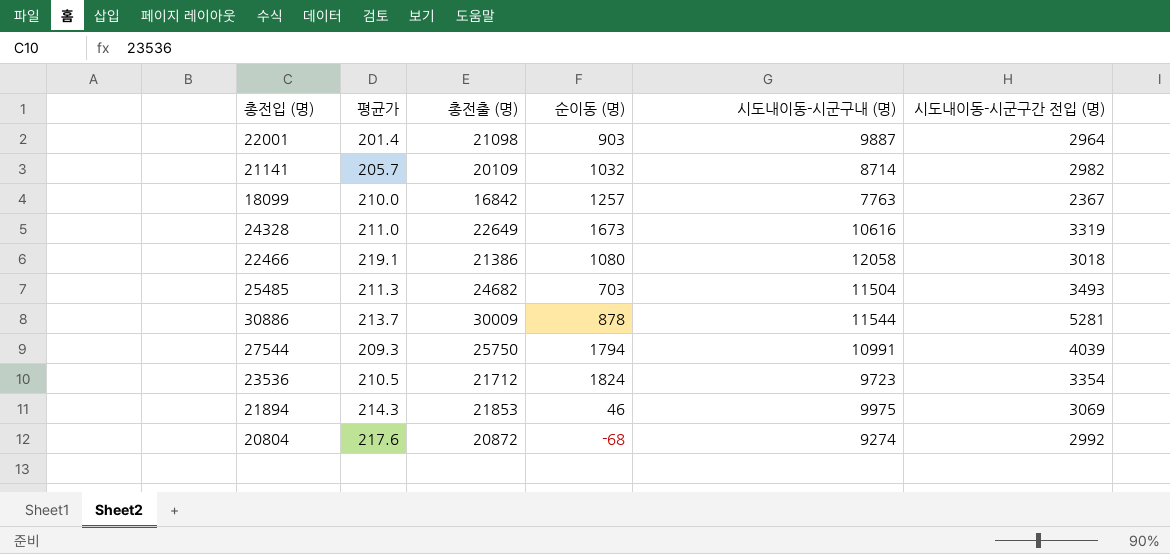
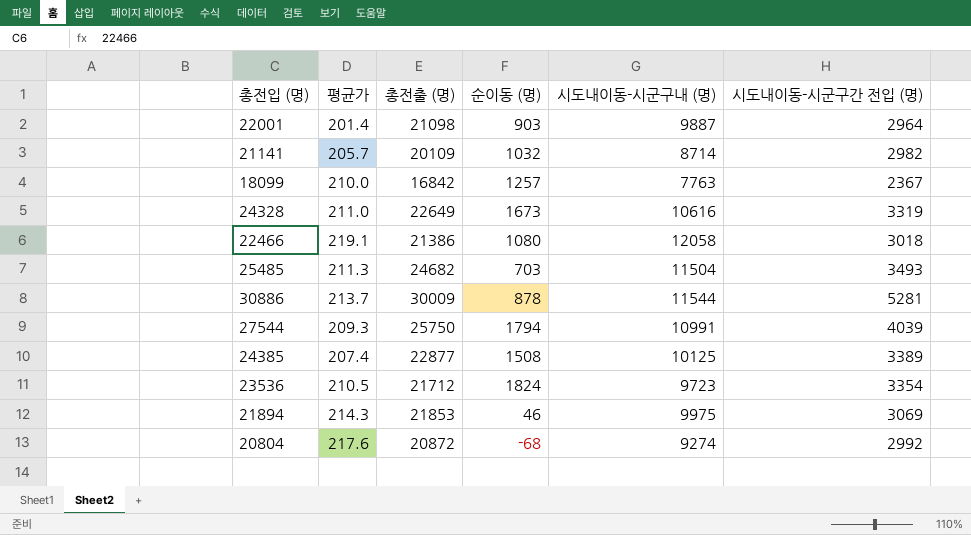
row 24385: none -> 207.4 | 22877 | 1508 | 10125 | 3389

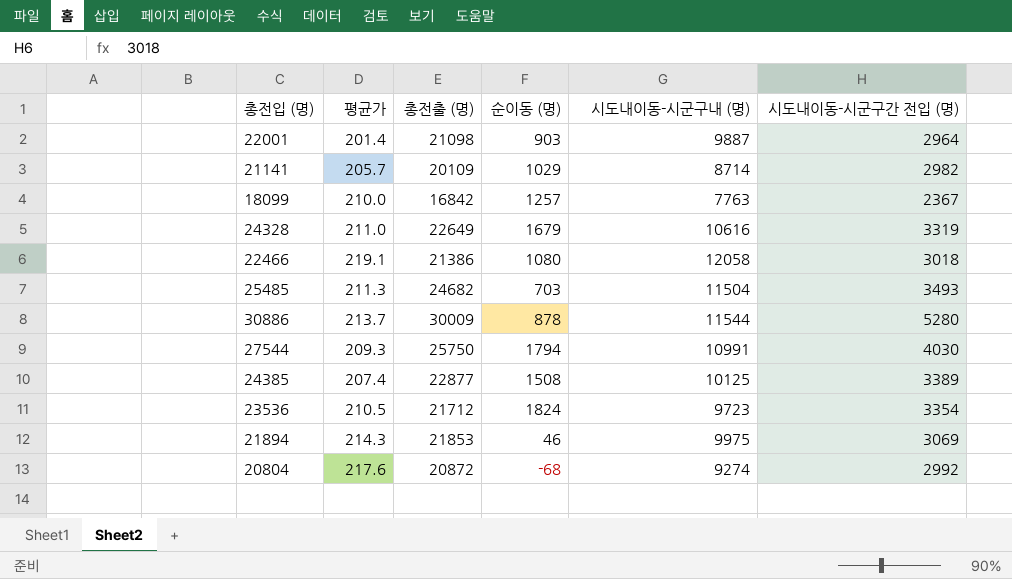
21141 | 순이동 (명): 1032 -> 1029
24328 | 순이동 (명): 1673 -> 1679
30886 | 시도내이동-시군구간 전입 (명): 5281 -> 5280
27544 | 시도내이동-시군구간 전입 (명): 4039 -> 4030

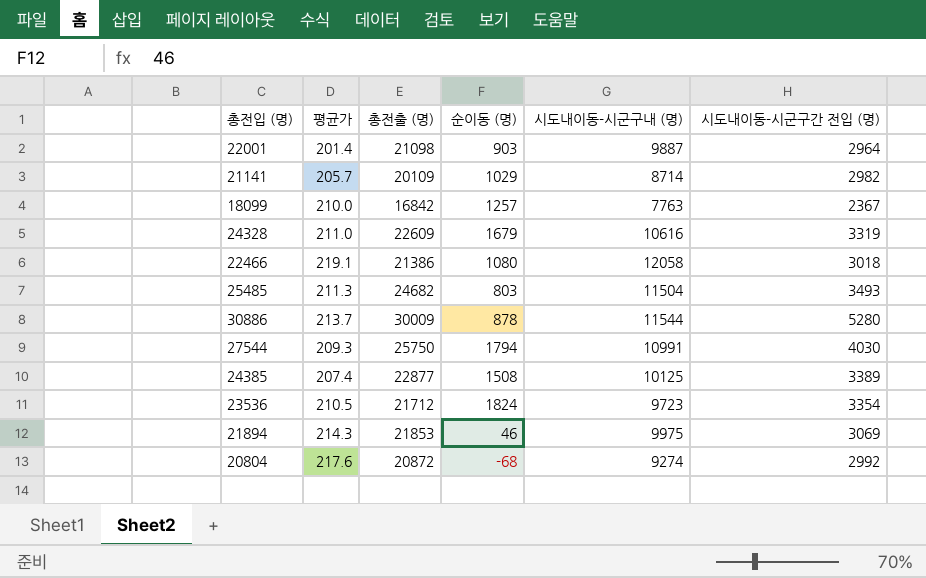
24328 | 총전출 (명): 22649 -> 22609
25485 | 순이동 (명): 703 -> 803

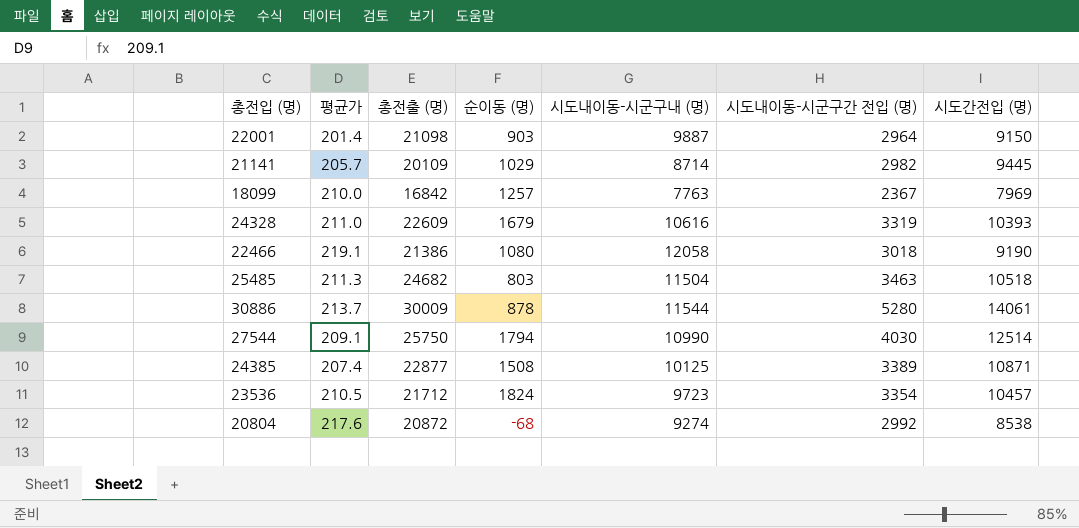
column 시도간전입 (명) | position: none -> 7
row 21894: 214.3 | 21853 | 46 | 9975 | 3069 -> none
25485 | 시도내이동-시군구간 전입 (명): 3493 -> 3463
27544 | 평균가: 209.3 -> 209.1
27544 | 시도내이동-시군구내 (명): 10991 -> 10990

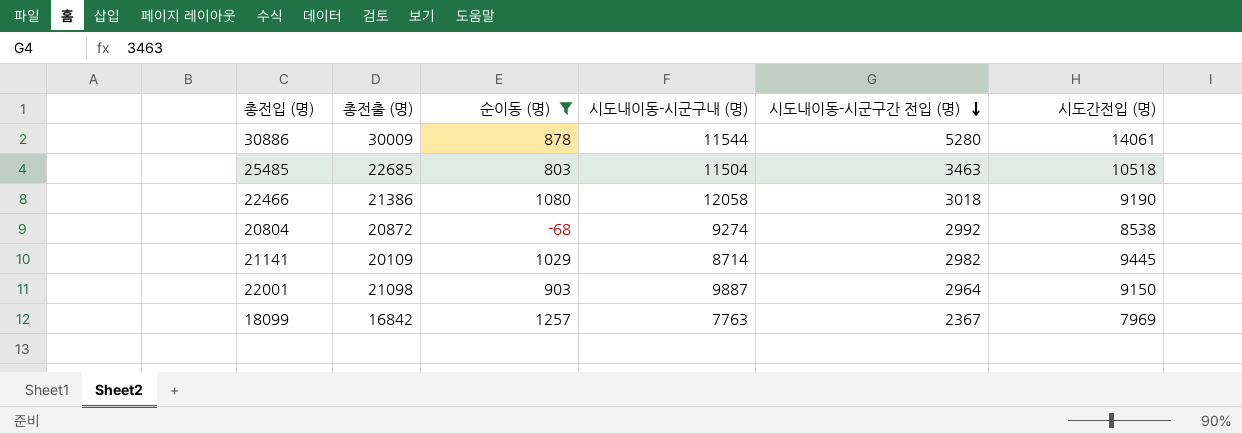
filter: none -> 순이동 (명) <= 1257
row order: none -> 시도내이동-시군구간 전입 (명) descending
column 평균가 | position: 2 -> none
25485 | 총전출 (명): 24682 -> 22685

